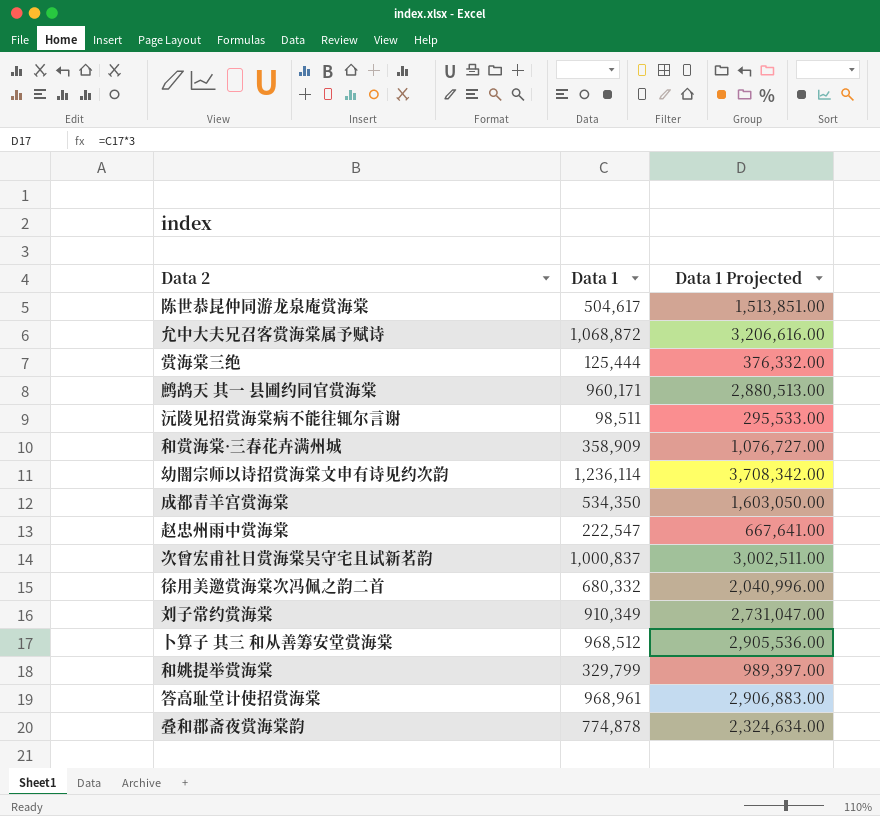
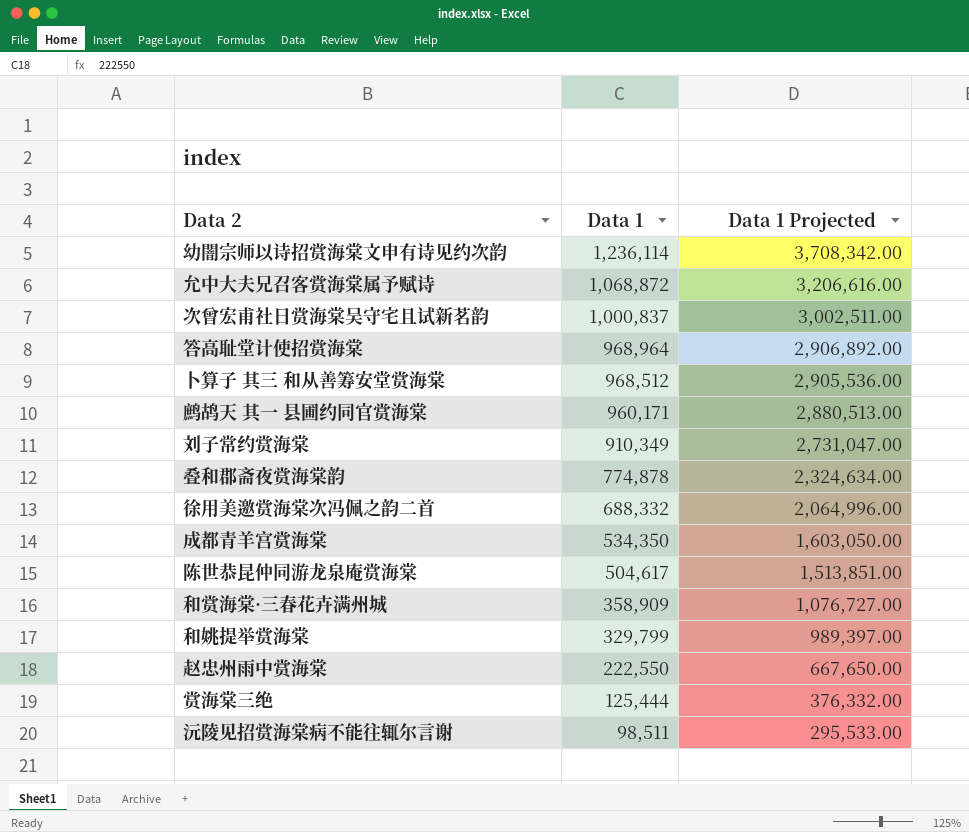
row order: none -> Data 1 descending
答高耻堂计使招赏海棠 | Data 1: 968,961 -> 968,964
答高耻堂计使招赏海棠 | Data 1 Projected: 2,906,883.00 -> 2,906,892.00
徐用美邀赏海棠次冯佩之韵二首 | Data 1: 680,332 -> 688,332
徐用美邀赏海棠次冯佩之韵二首 | Data 1 Projected: 2,040,996.00 -> 2,064,996.00
赵忠州雨中赏海棠 | Data 1: 222,547 -> 222,550
赵忠州雨中赏海棠 | Data 1 Projected: 667,641.00 -> 667,650.00

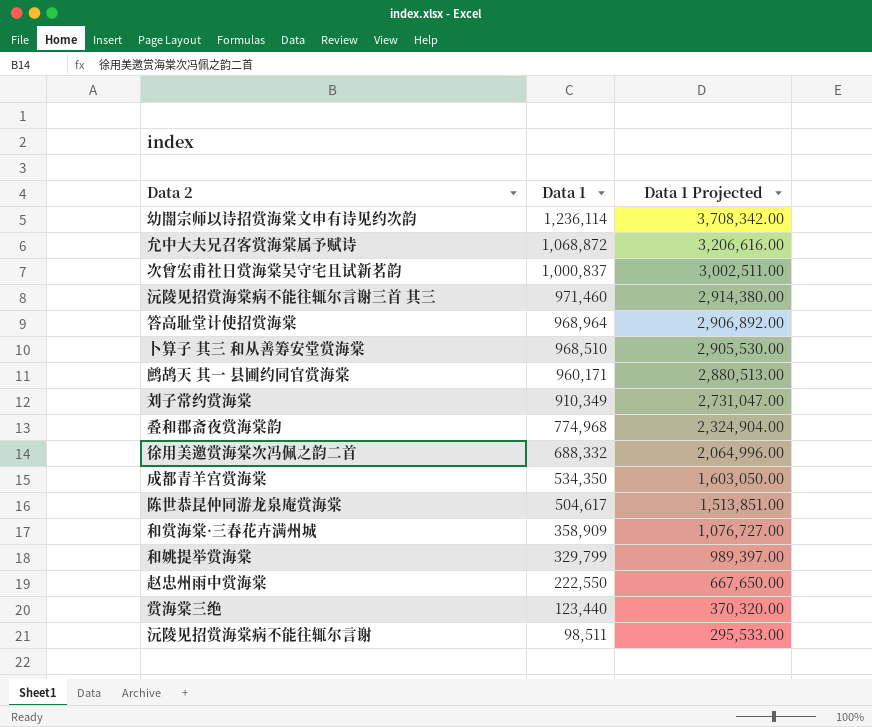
row 沅陵见招赏海棠病不能往辄尔言谢三首 其三: none -> 971,460 | 2,914,380.00
卜算子 其三 和从善筹安堂赏海棠 | Data 1: 968,512 -> 968,510
卜算子 其三 和从善筹安堂赏海棠 | Data 1 Projected: 2,905,536.00 -> 2,905,530.00
叠和郡斋夜赏海棠韵 | Data 1: 774,878 -> 774,968
叠和郡斋夜赏海棠韵 | Data 1 Projected: 2,324,634.00 -> 2,324,904.00
赏海棠三绝 | Data 1: 125,444 -> 123,440
赏海棠三绝 | Data 1 Projected: 376,332.00 -> 370,320.00

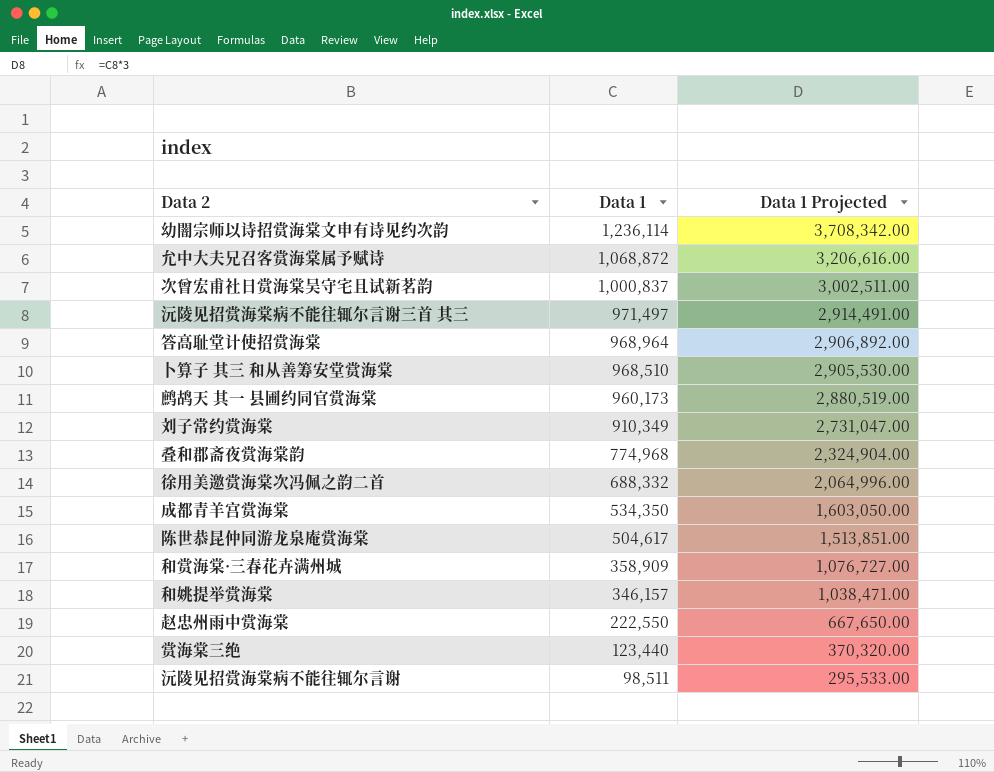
沅陵见招赏海棠病不能往辄尔言谢三首 其三 | Data 1: 971,460 -> 971,497
沅陵见招赏海棠病不能往辄尔言谢三首 其三 | Data 1 Projected: 2,914,380.00 -> 2,914,491.00
鹧鸪天 其一 县圃约同官赏海棠 | Data 1: 960,171 -> 960,173
鹧鸪天 其一 县圃约同官赏海棠 | Data 1 Projected: 2,880,513.00 -> 2,880,519.00
和姚提举赏海棠 | Data 1: 329,799 -> 346,157
和姚提举赏海棠 | Data 1 Projected: 989,397.00 -> 1,038,471.00

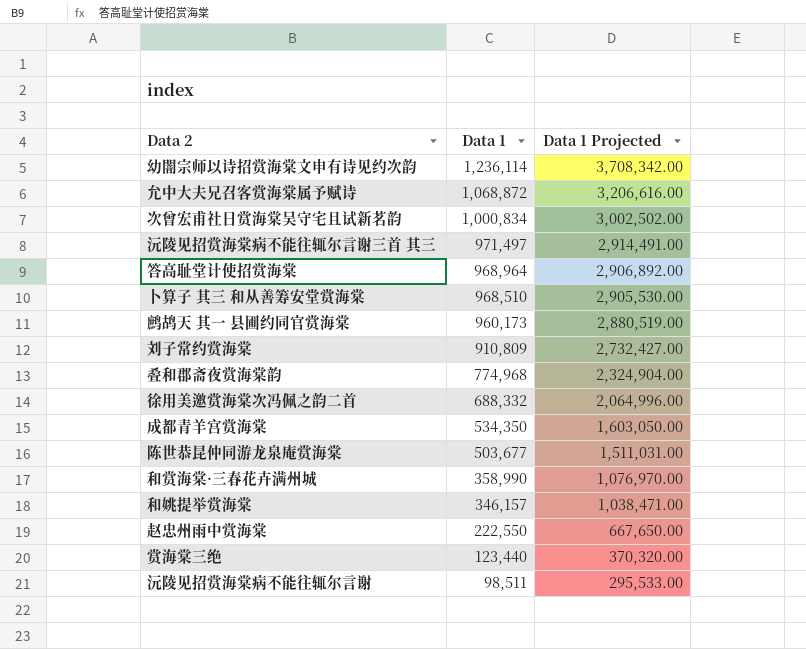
次曾宏甫社日赏海棠吴守宅且试新茗韵 | Data 1: 1,000,837 -> 1,000,834
次曾宏甫社日赏海棠吴守宅且试新茗韵 | Data 1 Projected: 3,002,511.00 -> 3,002,502.00
刘子常约赏海棠 | Data 1: 910,349 -> 910,809
刘子常约赏海棠 | Data 1 Projected: 2,731,047.00 -> 2,732,427.00
陈世恭昆仲同游龙泉庵赏海棠 | Data 1: 504,617 -> 503,677
陈世恭昆仲同游龙泉庵赏海棠 | Data 1 Projected: 1,513,851.00 -> 1,511,031.00
和赏海棠·三春花卉满州城 | Data 1: 358,909 -> 358,990
和赏海棠·三春花卉满州城 | Data 1 Projected: 1,076,727.00 -> 1,076,970.00

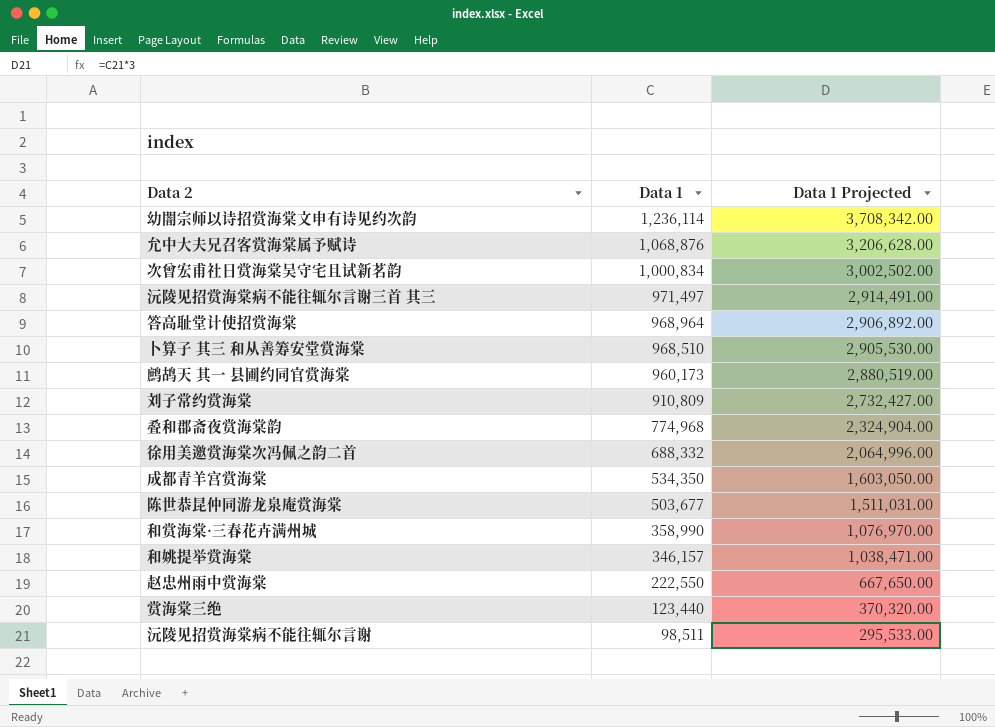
允中大夫兄召客赏海棠属予赋诗 | Data 1: 1,068,872 -> 1,068,876
允中大夫兄召客赏海棠属予赋诗 | Data 1 Projected: 3,206,616.00 -> 3,206,628.00

